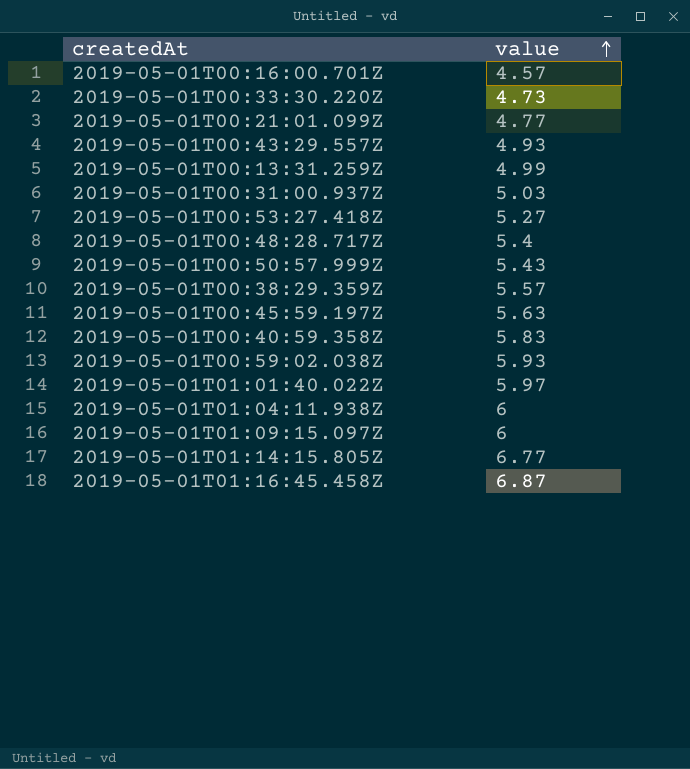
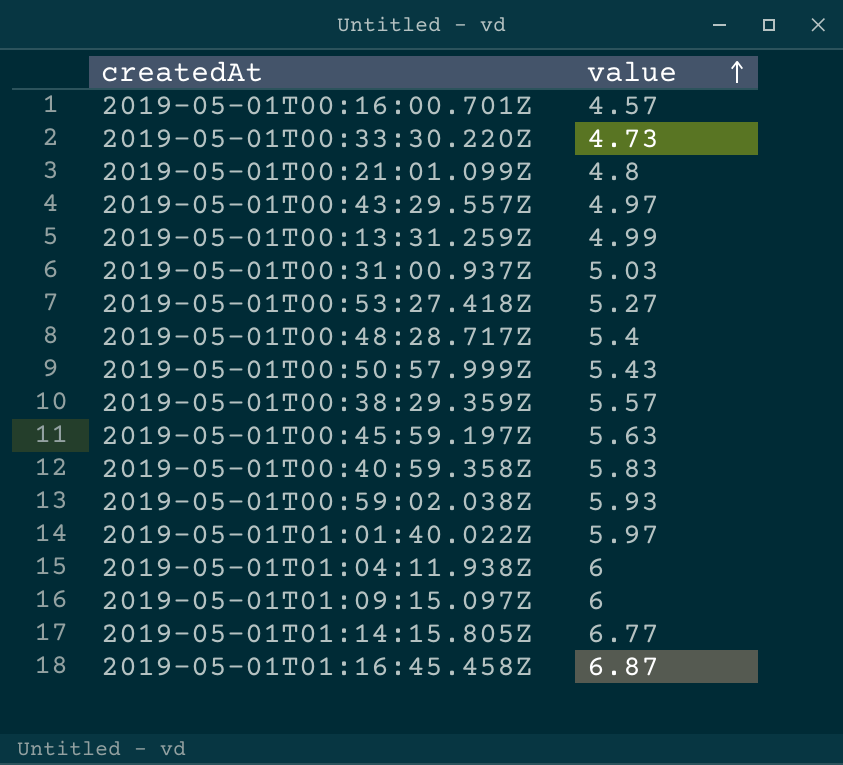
2019-05-01T00:21:01.099Z | value: 4.77 -> 4.8
2019-05-01T00:43:29.557Z | value: 4.93 -> 4.97

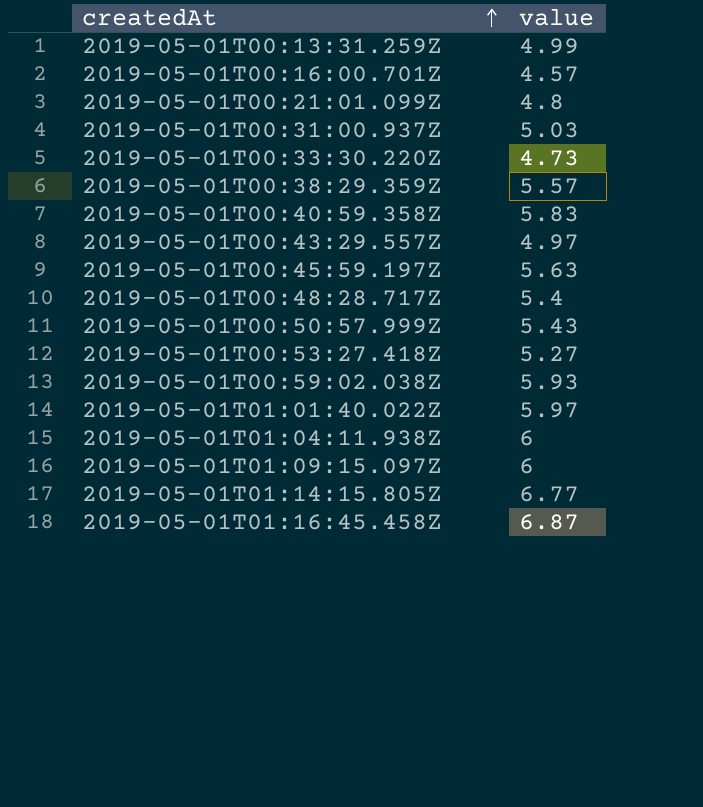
row order: value ascending -> createdAt ascending

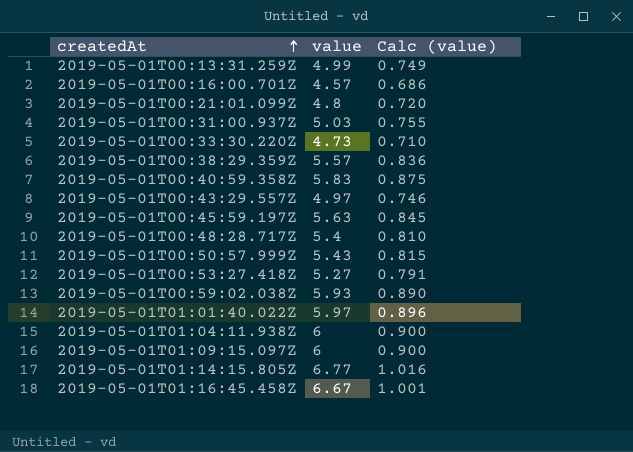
column Calc (value) | formula: none -> [value] * 0.15
2019-05-01T01:16:45.458Z | value: 6.87 -> 6.67

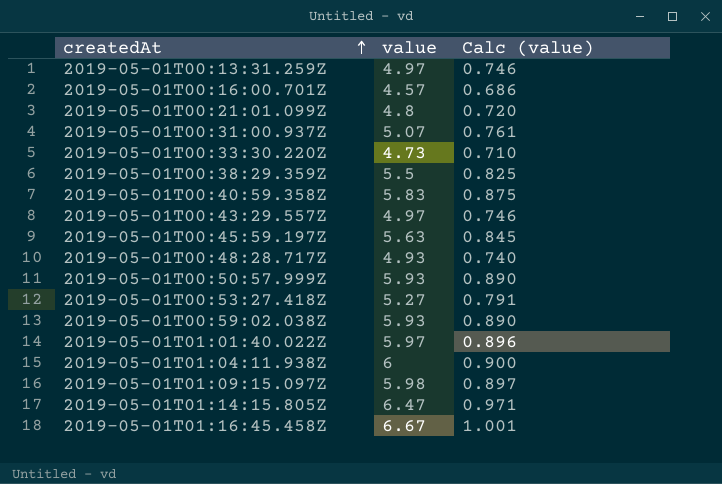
2019-05-01T00:13:31.259Z | value: 4.99 -> 4.97
2019-05-01T00:13:31.259Z | Calc (value): 0.749 -> 0.746
2019-05-01T00:31:00.937Z | value: 5.03 -> 5.07
2019-05-01T00:31:00.937Z | Calc (value): 0.755 -> 0.761
2019-05-01T00:38:29.359Z | value: 5.57 -> 5.5
2019-05-01T00:38:29.359Z | Calc (value): 0.836 -> 0.825
2019-05-01T00:48:28.717Z | value: 5.4 -> 4.93
2019-05-01T00:48:28.717Z | Calc (value): 0.810 -> 0.740
2019-05-01T00:50:57.999Z | value: 5.43 -> 5.93
2019-05-01T00:50:57.999Z | Calc (value): 0.815 -> 0.890
2019-05-01T01:09:15.097Z | value: 6 -> 5.98
2019-05-01T01:09:15.097Z | Calc (value): 0.900 -> 0.897
2019-05-01T01:14:15.805Z | value: 6.77 -> 6.47
2019-05-01T01:14:15.805Z | Calc (value): 1.016 -> 0.971

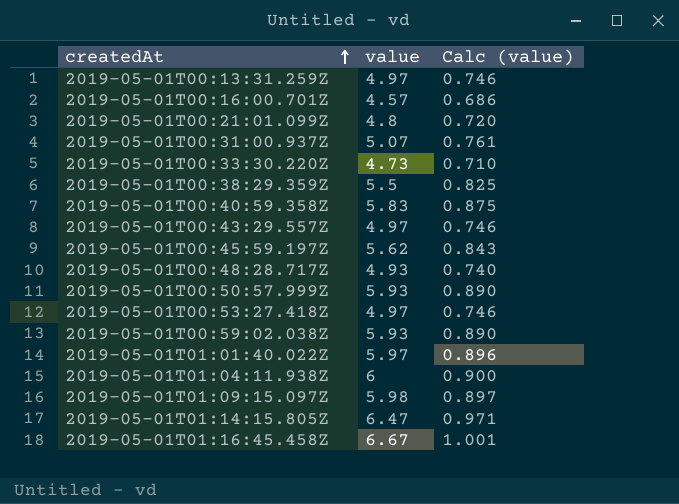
2019-05-01T00:45:59.197Z | value: 5.63 -> 5.62
2019-05-01T00:45:59.197Z | Calc (value): 0.845 -> 0.843
2019-05-01T00:53:27.418Z | value: 5.27 -> 4.97
2019-05-01T00:53:27.418Z | Calc (value): 0.791 -> 0.746

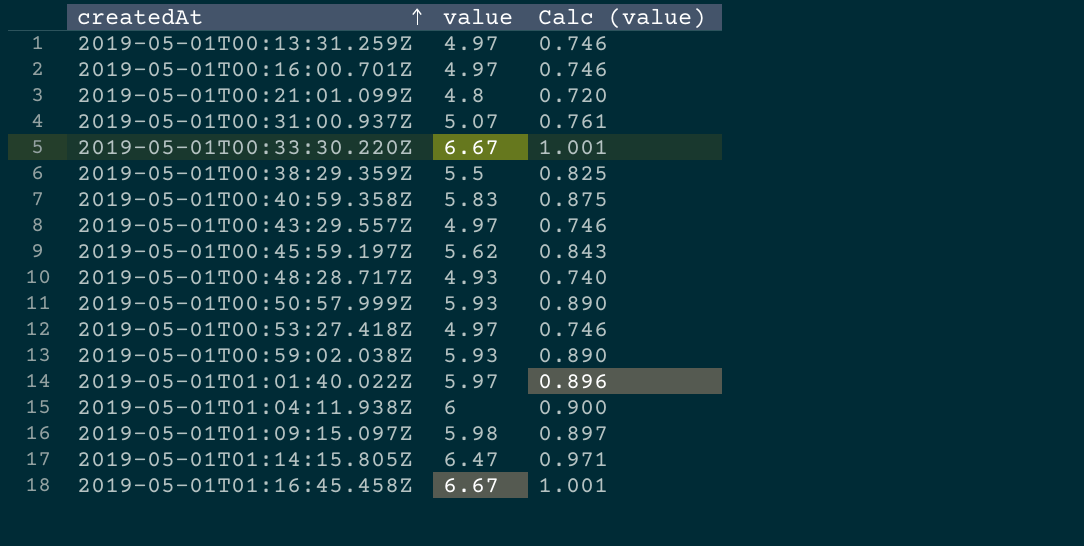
2019-05-01T00:16:00.701Z | value: 4.57 -> 4.97
2019-05-01T00:16:00.701Z | Calc (value): 0.686 -> 0.746
2019-05-01T00:33:30.220Z | value: 4.73 -> 6.67
2019-05-01T00:33:30.220Z | Calc (value): 0.710 -> 1.001

